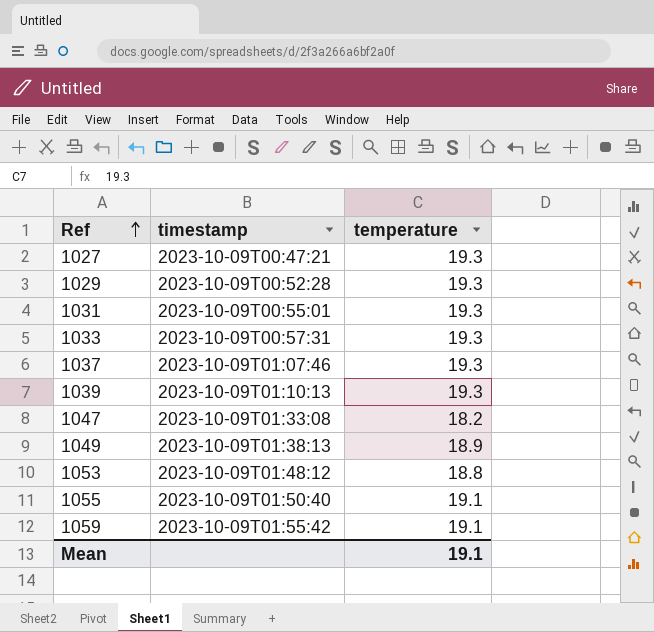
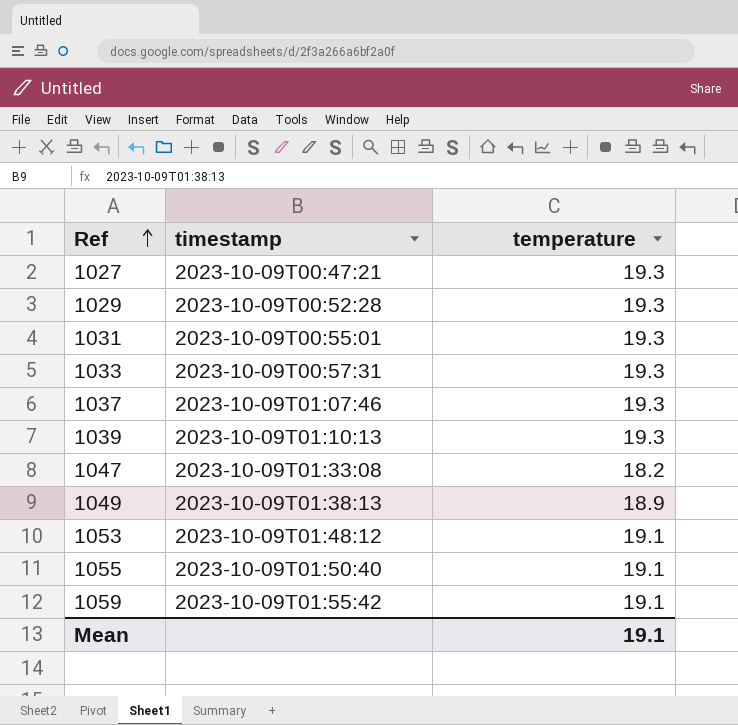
1053 | temperature: 18.8 -> 19.1

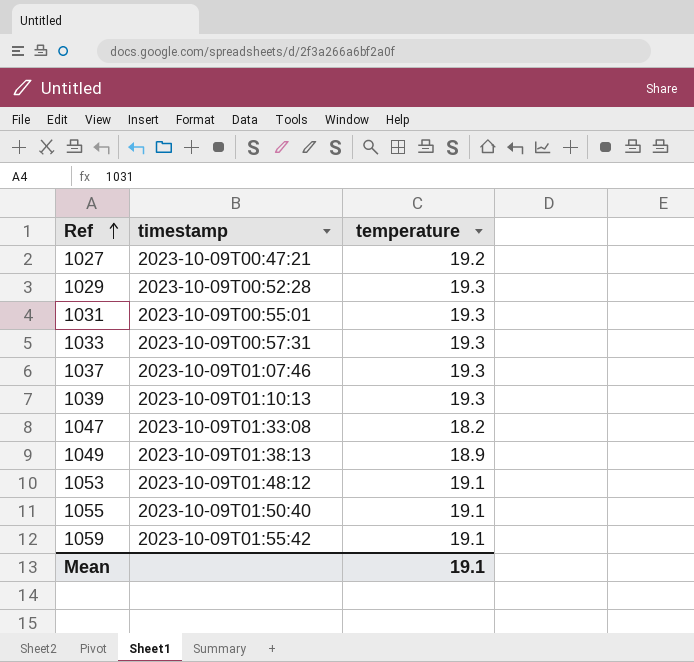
1027 | temperature: 19.3 -> 19.2

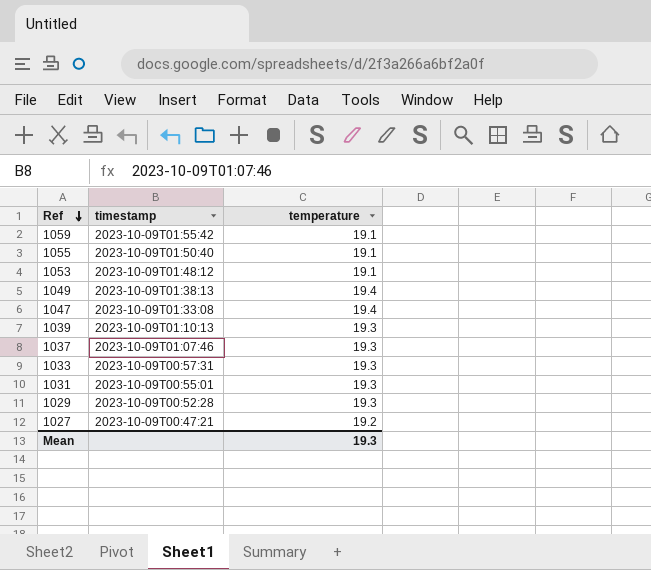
row order: Ref ascending -> Ref descending
1049 | temperature: 18.9 -> 19.4
1047 | temperature: 18.2 -> 19.4
Mean | temperature: 19.1 -> 19.3

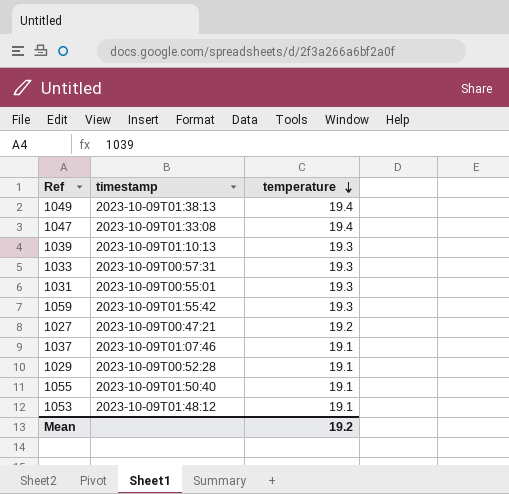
row order: Ref descending -> temperature descending
1059 | temperature: 19.1 -> 19.3
1037 | temperature: 19.3 -> 19.1
1029 | temperature: 19.3 -> 19.1
Mean | temperature: 19.3 -> 19.2

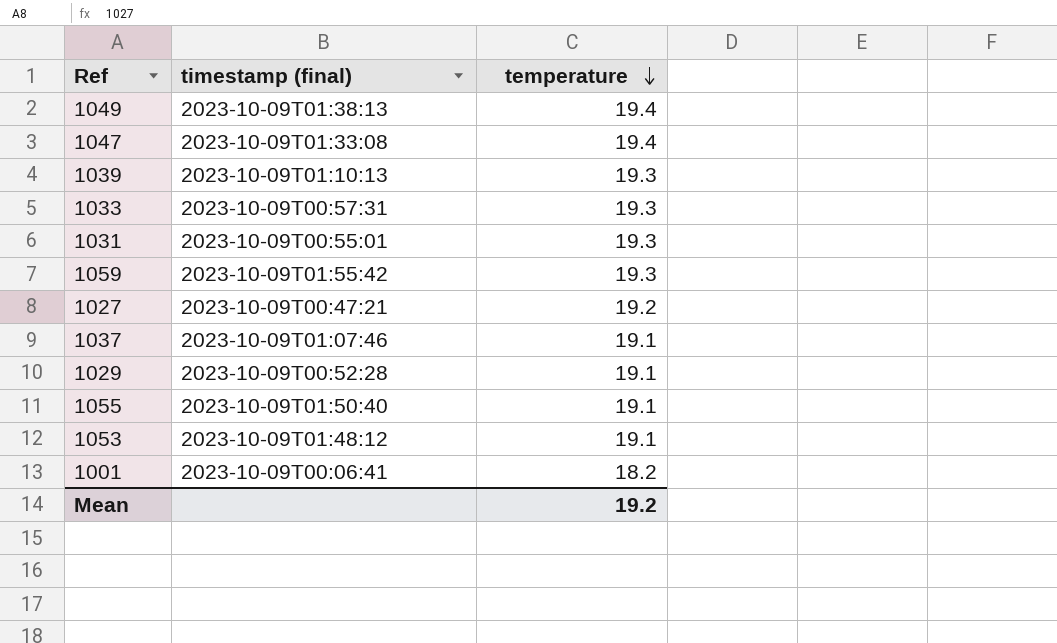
column name: timestamp -> timestamp (final)
row 1001: none -> 2023-10-09T00:06:41 | 18.2

